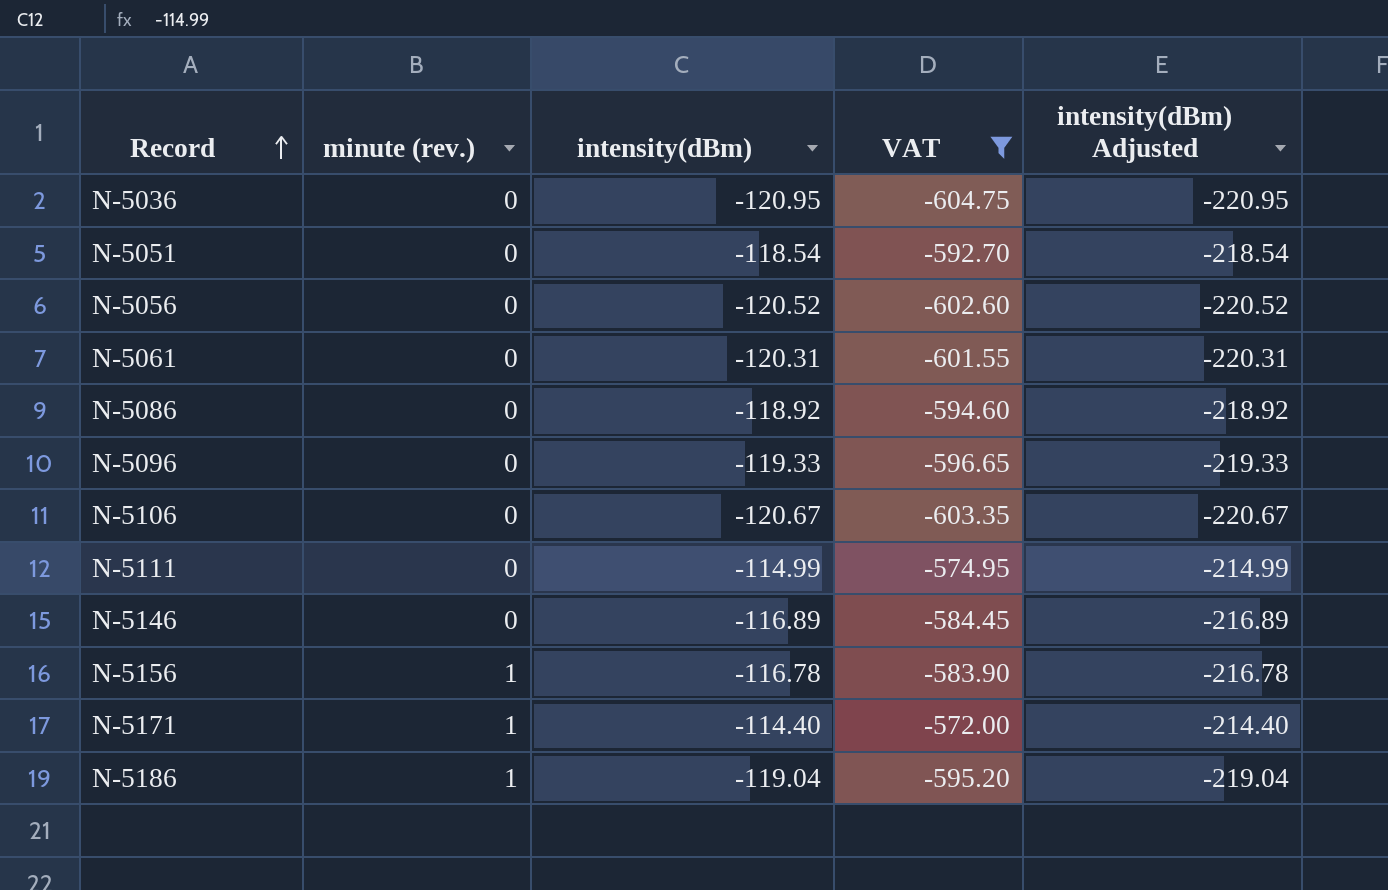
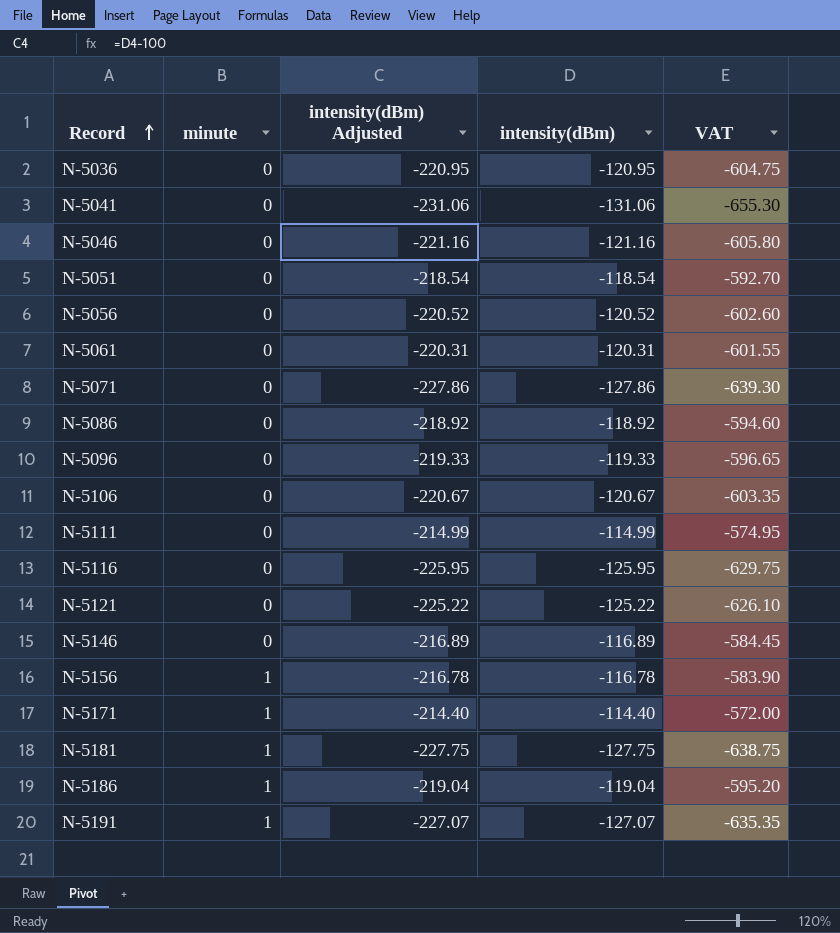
filter: VAT >= -604.75 -> none
column name: minute (rev.) -> minute
column intensity(dBm) Adjusted | position: 5 -> 3

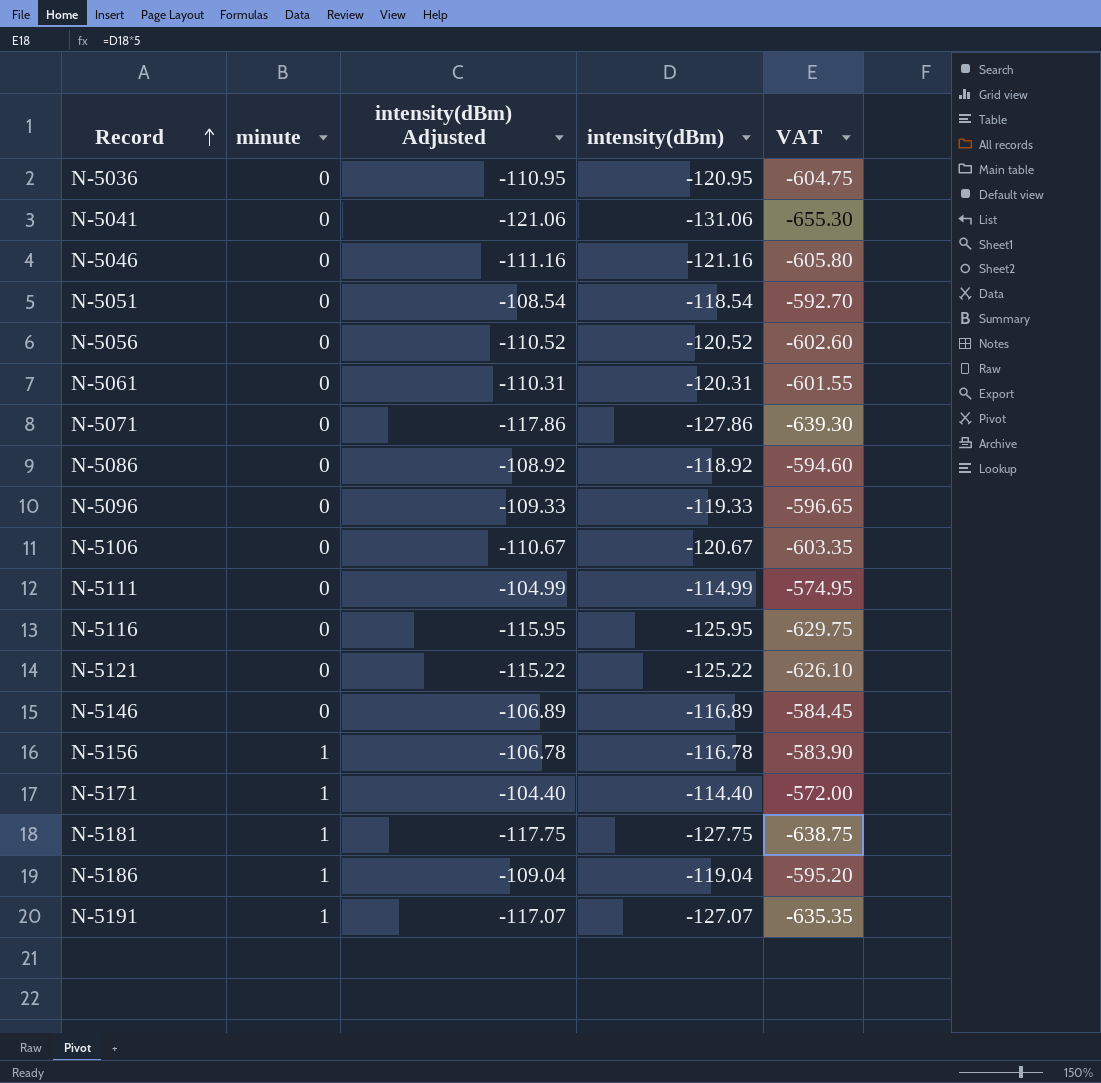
column intensity(dBm) Adjusted | formula: [intensity(dBm)] - 100 -> [intensity(dBm)] + 10

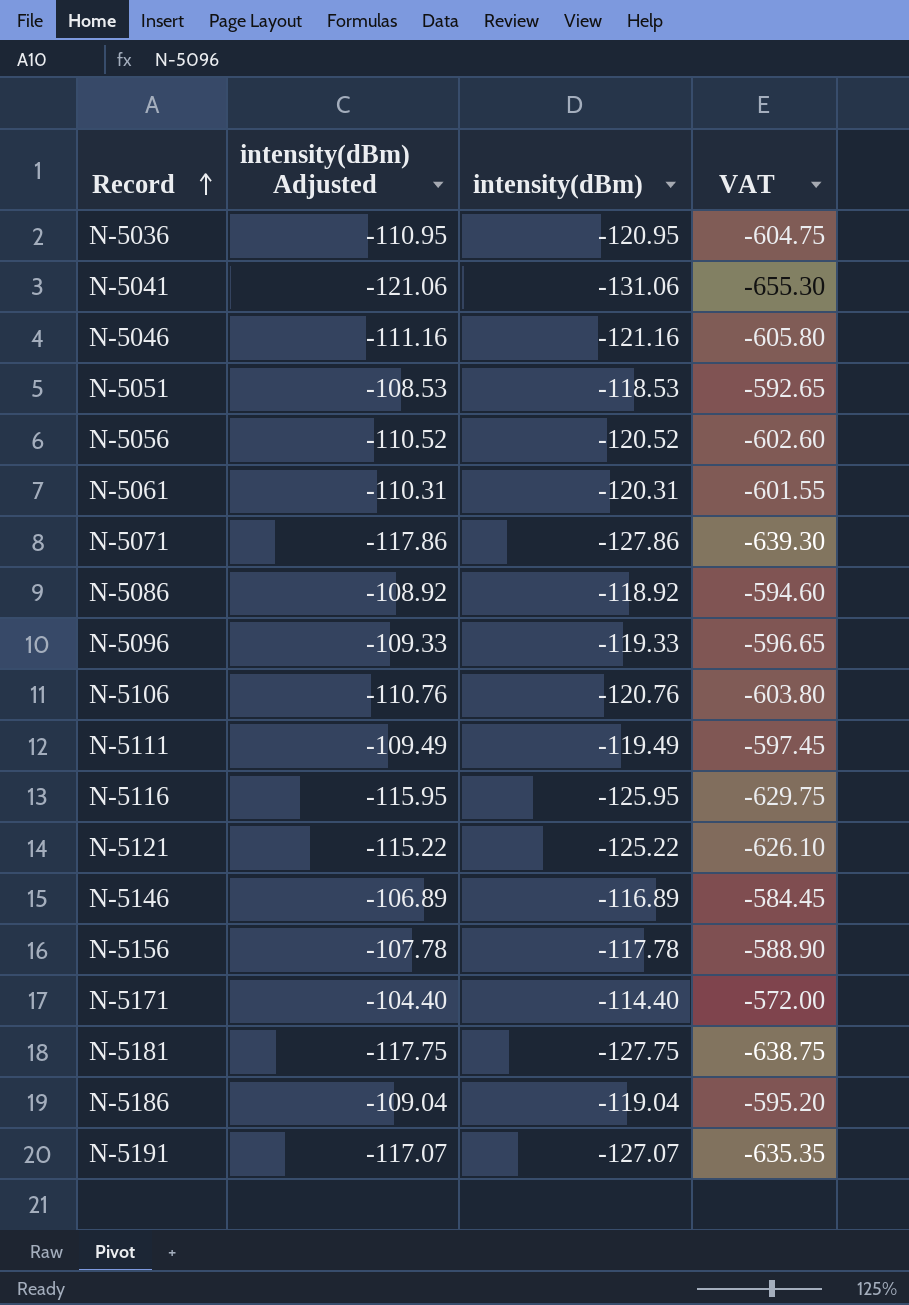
column minute | position: 2 -> none
N-5051 | intensity(dBm) Adjusted: -108.54 -> -108.53
N-5051 | intensity(dBm): -118.54 -> -118.53
N-5051 | VAT: -592.70 -> -592.65
N-5106 | intensity(dBm) Adjusted: -110.67 -> -110.76
N-5106 | intensity(dBm): -120.67 -> -120.76
N-5106 | VAT: -603.35 -> -603.80
N-5111 | intensity(dBm) Adjusted: -104.99 -> -109.49
N-5111 | intensity(dBm): -114.99 -> -119.49
N-5111 | VAT: -574.95 -> -597.45
N-5156 | intensity(dBm) Adjusted: -106.78 -> -107.78
N-5156 | intensity(dBm): -116.78 -> -117.78
N-5156 | VAT: -583.90 -> -588.90

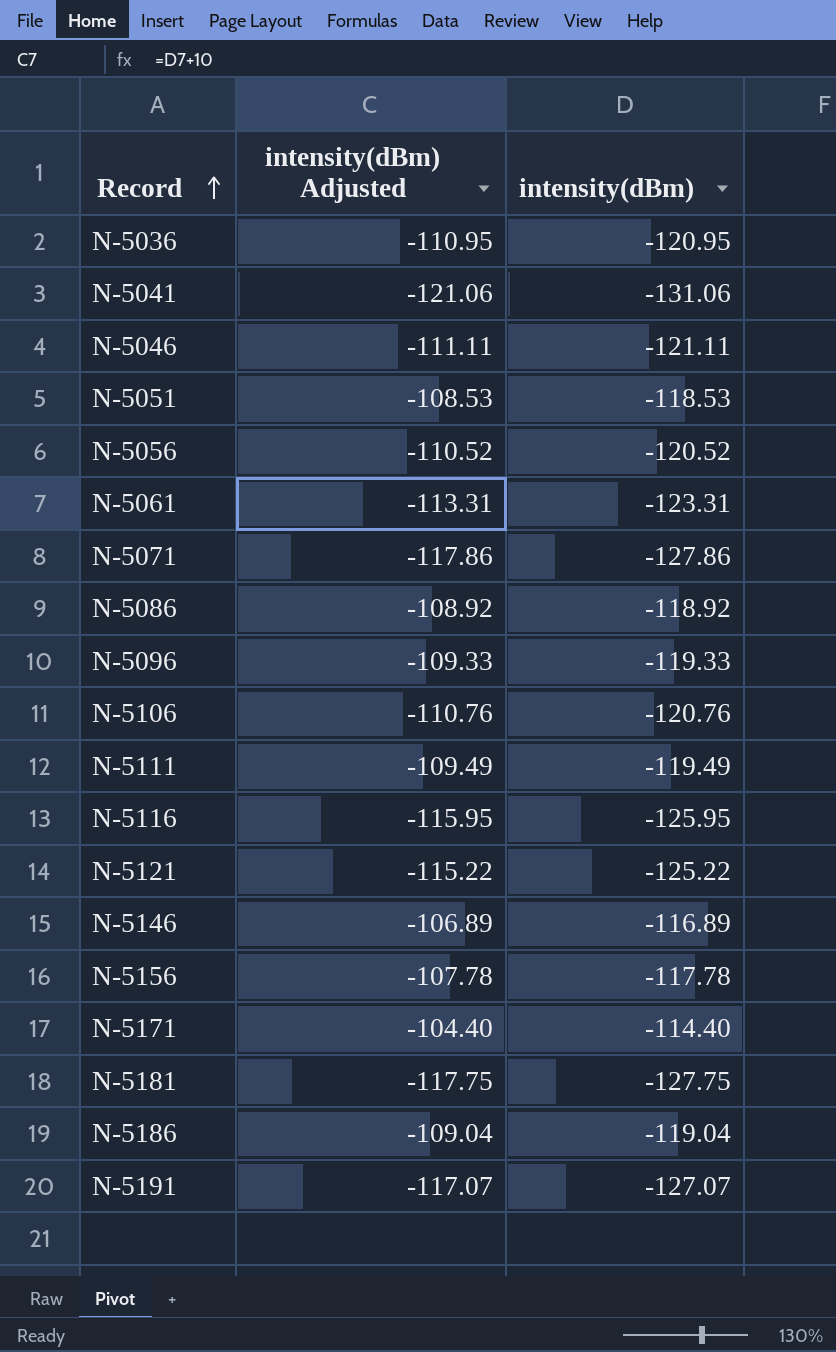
column VAT | formula: [intensity(dBm)] * 5 -> none
N-5046 | intensity(dBm) Adjusted: -111.16 -> -111.11
N-5046 | intensity(dBm): -121.16 -> -121.11
N-5061 | intensity(dBm) Adjusted: -110.31 -> -113.31
N-5061 | intensity(dBm): -120.31 -> -123.31

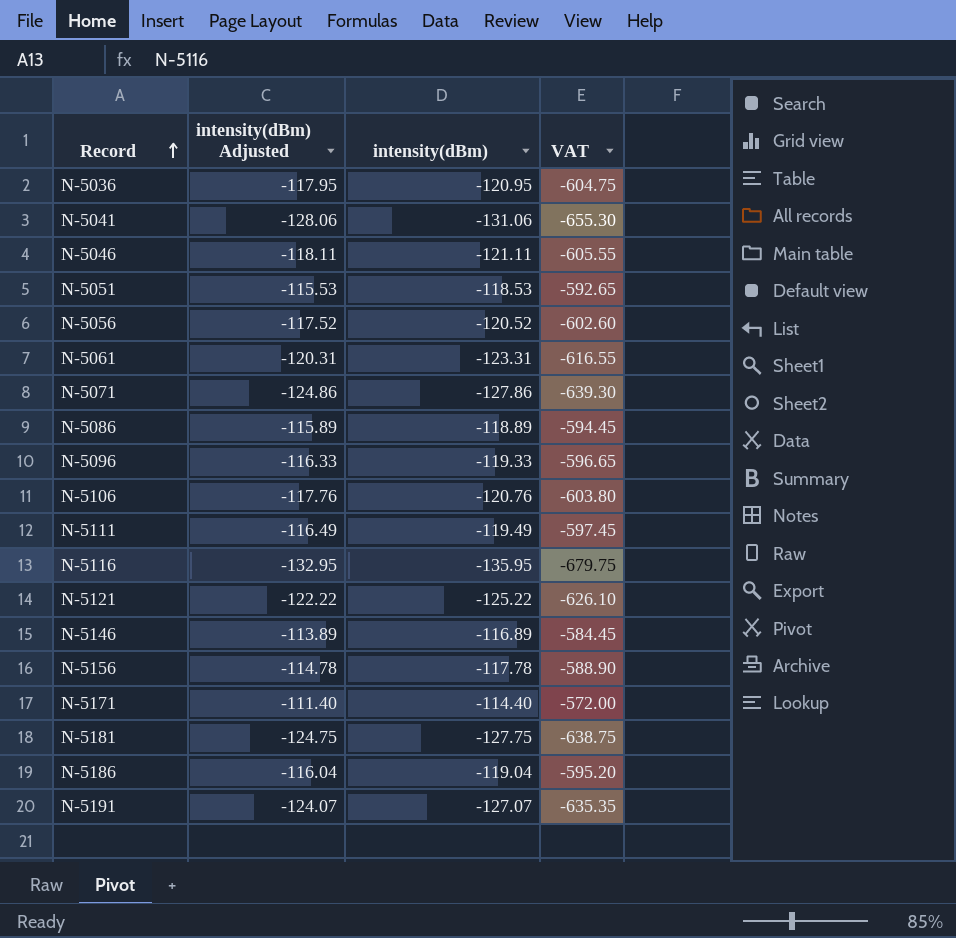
column intensity(dBm) Adjusted | formula: [intensity(dBm)] + 10 -> [intensity(dBm)] + 3
column VAT | formula: none -> [intensity(dBm)] * 5
N-5086 | intensity(dBm): -118.92 -> -118.89
N-5116 | intensity(dBm): -125.95 -> -135.95

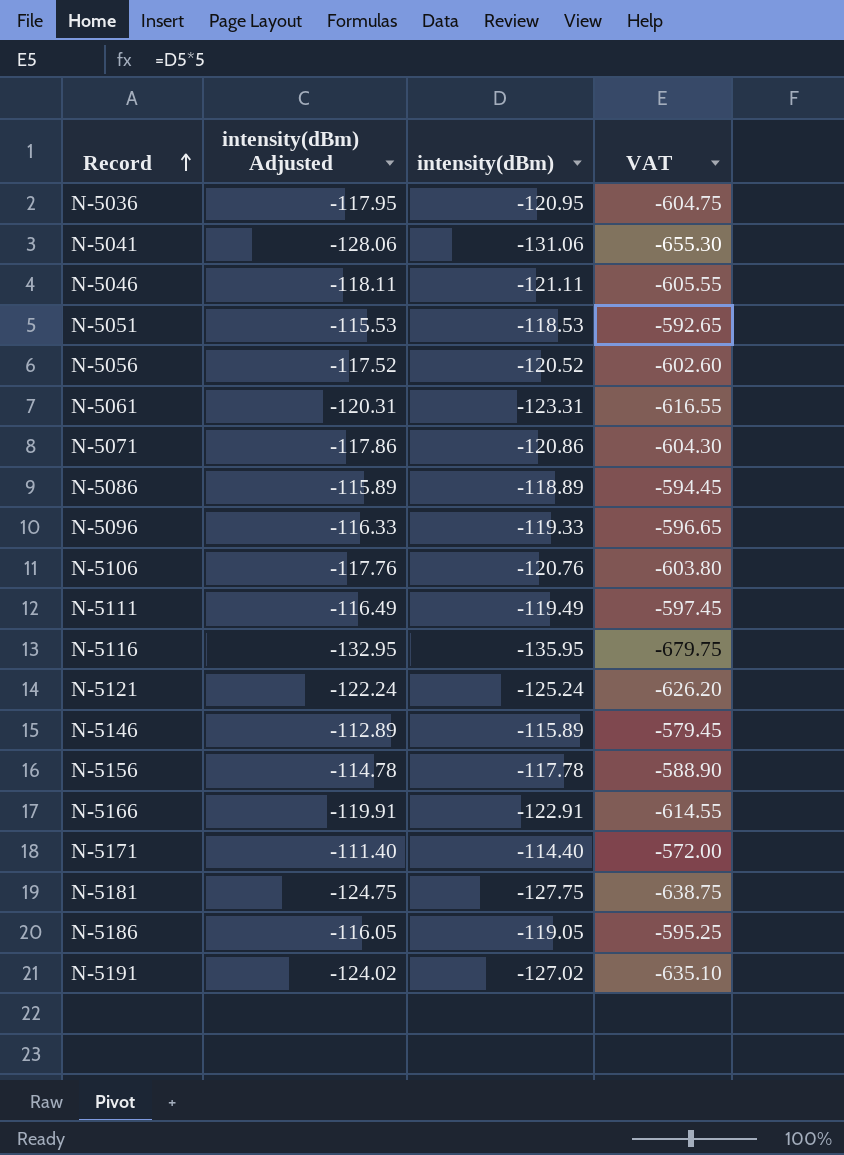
N-5071 | intensity(dBm) Adjusted: -124.86 -> -117.86
N-5071 | intensity(dBm): -127.86 -> -120.86
N-5071 | VAT: -639.30 -> -604.30
N-5121 | intensity(dBm) Adjusted: -122.22 -> -122.24
N-5121 | intensity(dBm): -125.22 -> -125.24
N-5121 | VAT: -626.10 -> -626.20
N-5146 | intensity(dBm) Adjusted: -113.89 -> -112.89
N-5146 | intensity(dBm): -116.89 -> -115.89
N-5146 | VAT: -584.45 -> -579.45
row N-5166: none -> -119.91 | -122.91 | -614.55
N-5186 | intensity(dBm) Adjusted: -116.04 -> -116.05
N-5186 | intensity(dBm): -119.04 -> -119.05
N-5186 | VAT: -595.20 -> -595.25
N-5191 | intensity(dBm) Adjusted: -124.07 -> -124.02
N-5191 | intensity(dBm): -127.07 -> -127.02
N-5191 | VAT: -635.35 -> -635.10

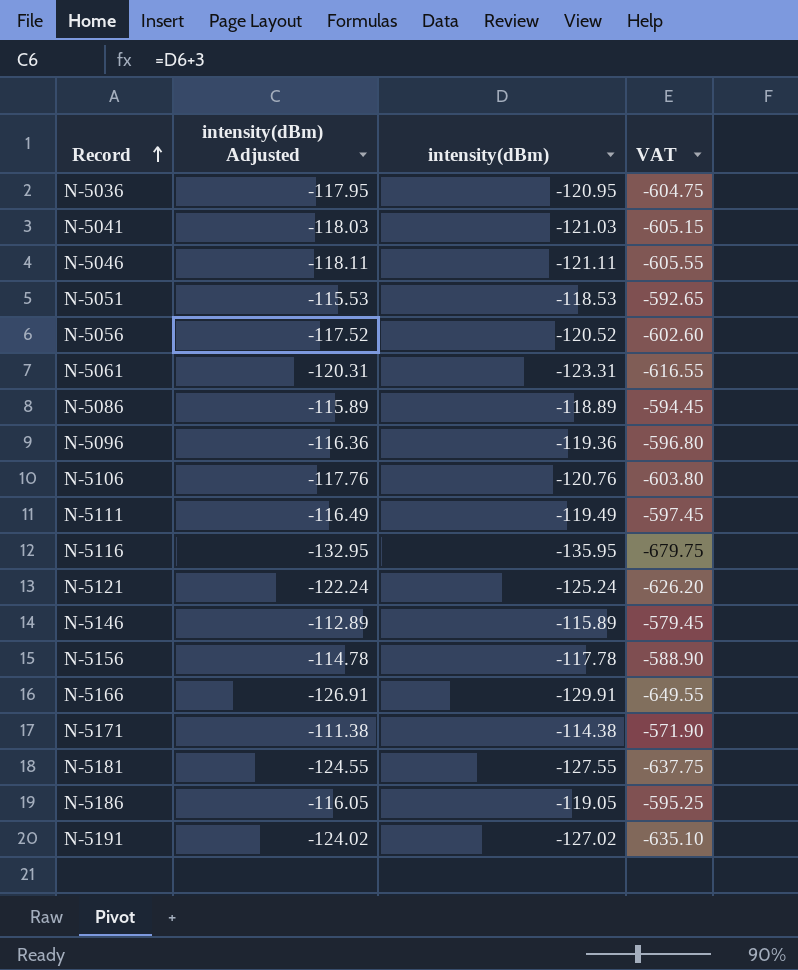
row N-5071: -117.86 | -120.86 | -604.30 -> none
N-5041 | intensity(dBm) Adjusted: -128.06 -> -118.03
N-5041 | intensity(dBm): -131.06 -> -121.03
N-5041 | VAT: -655.30 -> -605.15
N-5096 | intensity(dBm) Adjusted: -116.33 -> -116.36
N-5096 | intensity(dBm): -119.33 -> -119.36
N-5096 | VAT: -596.65 -> -596.80
N-5166 | intensity(dBm) Adjusted: -119.91 -> -126.91
N-5166 | intensity(dBm): -122.91 -> -129.91
N-5166 | VAT: -614.55 -> -649.55
N-5171 | intensity(dBm) Adjusted: -111.40 -> -111.38
N-5171 | intensity(dBm): -114.40 -> -114.38
N-5171 | VAT: -572.00 -> -571.90
N-5181 | intensity(dBm) Adjusted: -124.75 -> -124.55
N-5181 | intensity(dBm): -127.75 -> -127.55
N-5181 | VAT: -638.75 -> -637.75

